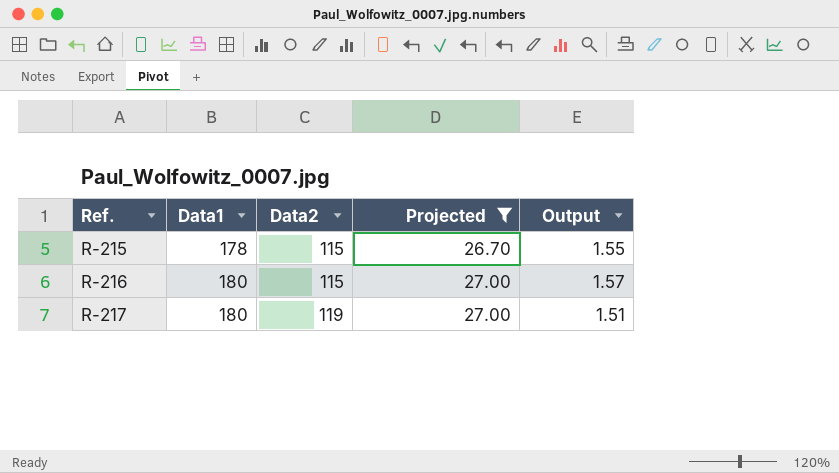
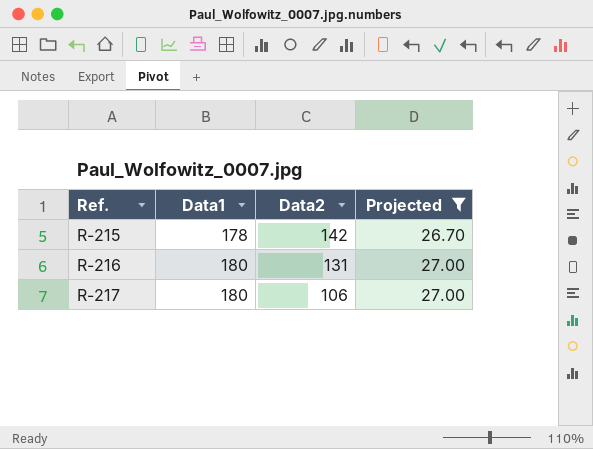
column Output | formula: [Data1] / [Data2] -> none
R-215 | Data2: 115 -> 142
R-216 | Data2: 115 -> 131
R-217 | Data2: 119 -> 106

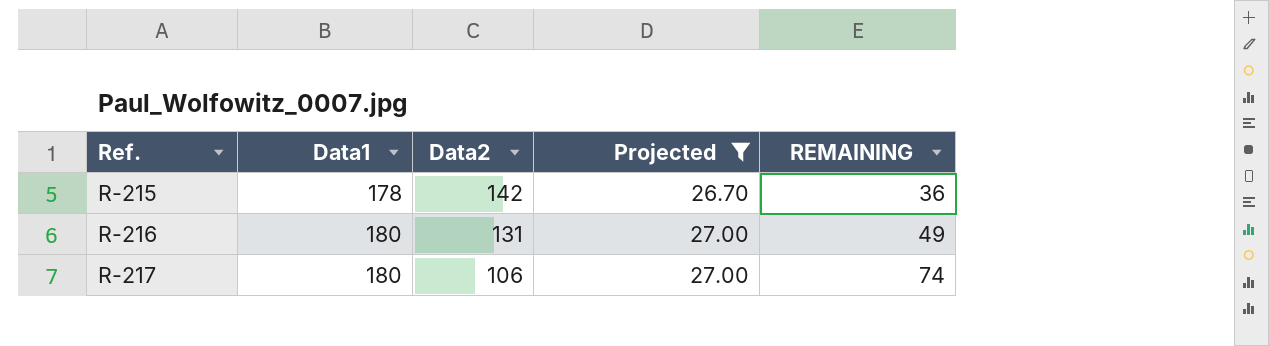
column REMAINING | formula: none -> [Data1] - [Data2]

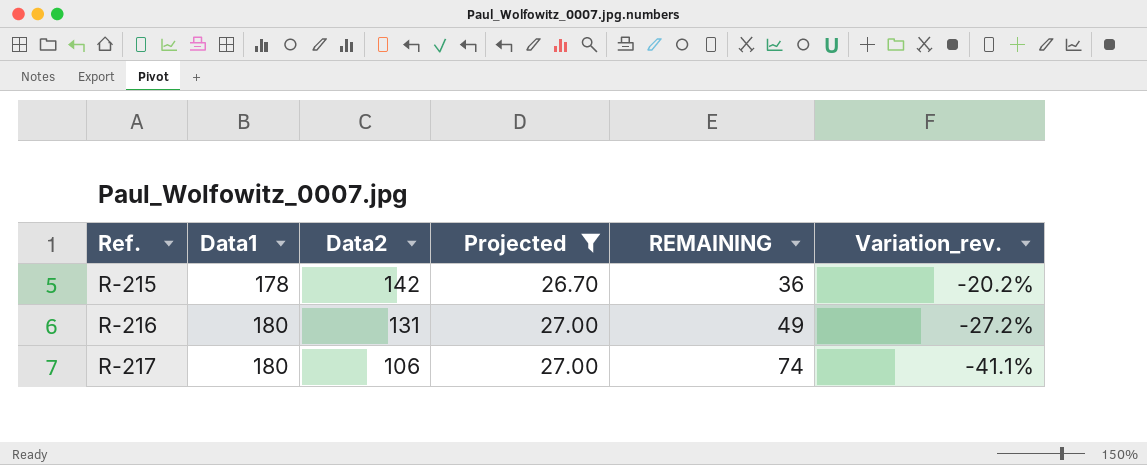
column Variation_rev. | formula: none -> ([Data2] - [Data1]) / [Data1]

